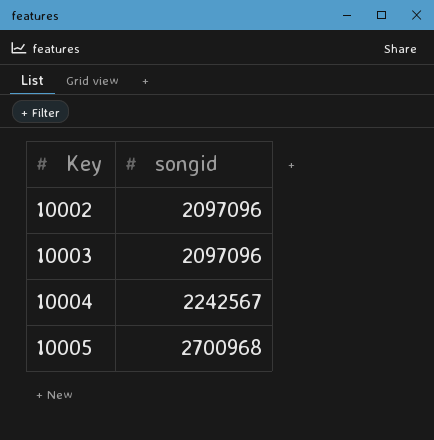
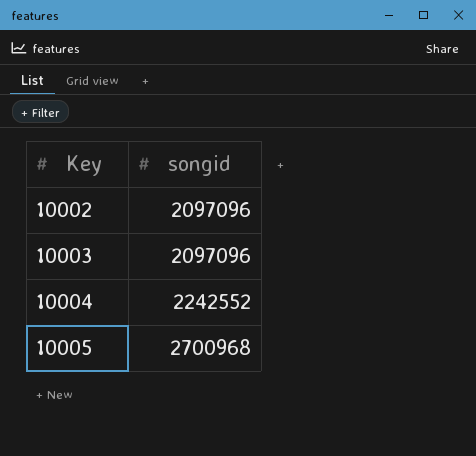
10004 | songid: 2242567 -> 2242552

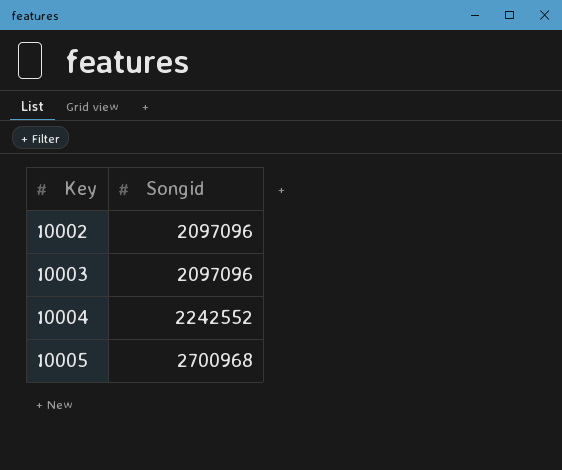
column name: songid -> Songid

